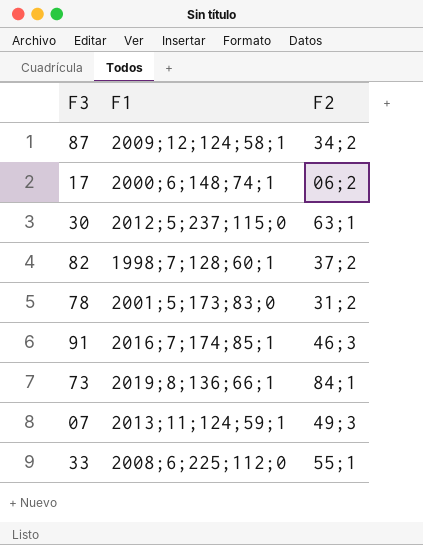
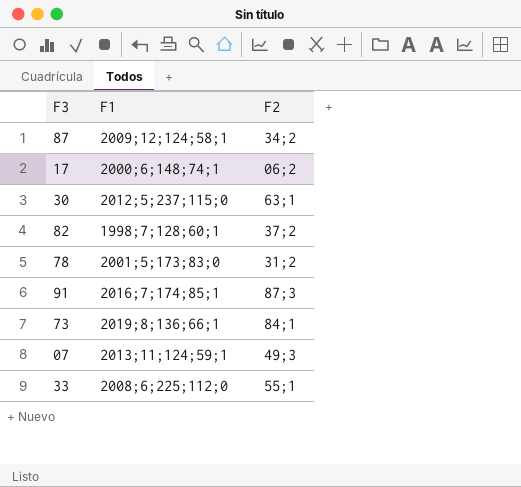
91 | F2: 46;3 -> 87;3

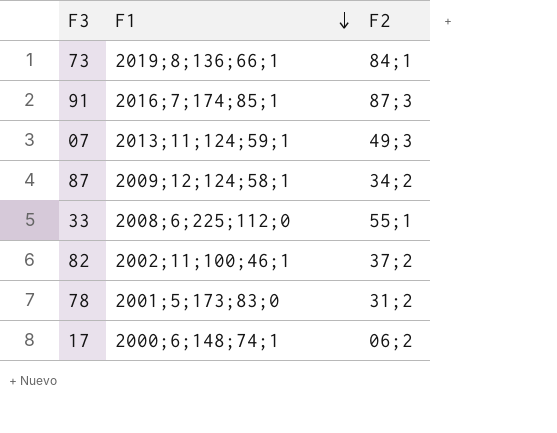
row order: none -> F1 descending
row 30: 2012;5;237;115;0 | 63;1 -> none
82 | F1: 1998;7;128;60;1 -> 2002;11;100;46;1

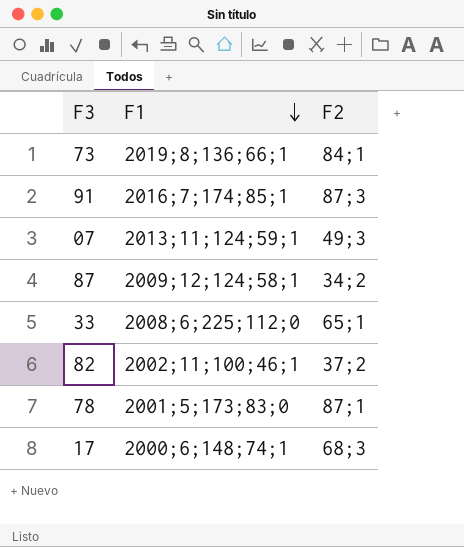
33 | F2: 55;1 -> 65;1
78 | F2: 31;2 -> 87;1
17 | F2: 06;2 -> 68;3

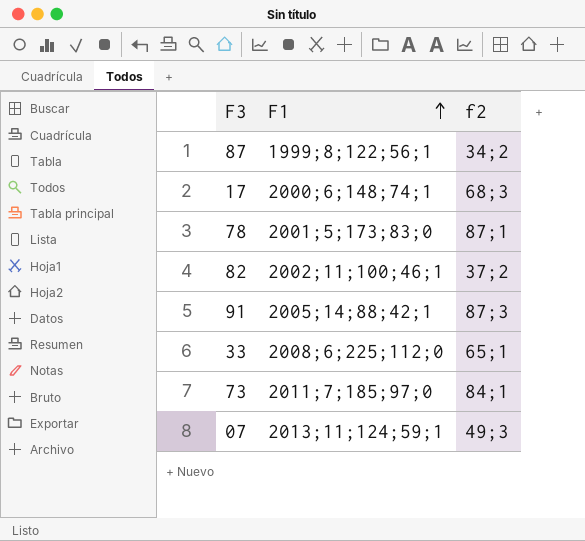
row order: F1 descending -> F1 ascending
column name: F2 -> f2
87 | F1: 2009;12;124;58;1 -> 1999;8;122;56;1
91 | F1: 2016;7;174;85;1 -> 2005;14;88;42;1
73 | F1: 2019;8;136;66;1 -> 2011;7;185;97;0

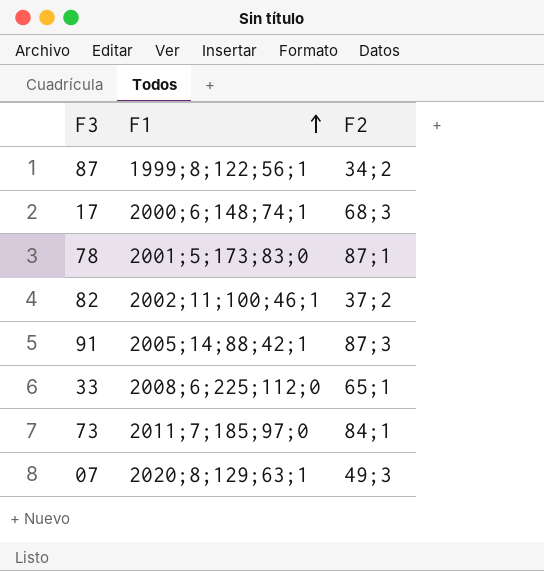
column name: f2 -> F2
07 | F1: 2013;11;124;59;1 -> 2020;8;129;63;1

